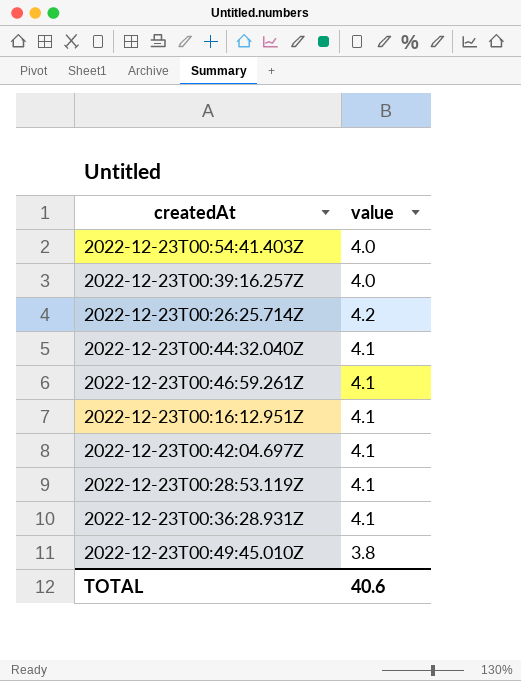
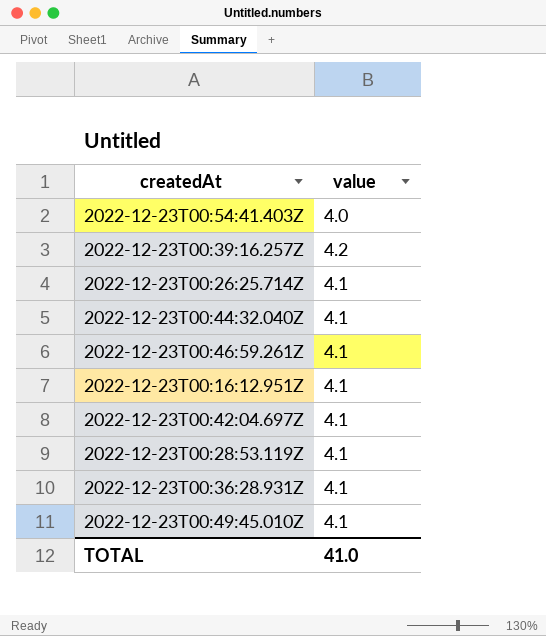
2022-12-23T00:39:16.257Z | value: 4.0 -> 4.2
2022-12-23T00:26:25.714Z | value: 4.2 -> 4.1
2022-12-23T00:49:45.010Z | value: 3.8 -> 4.1
TOTAL | value: 40.6 -> 41.0

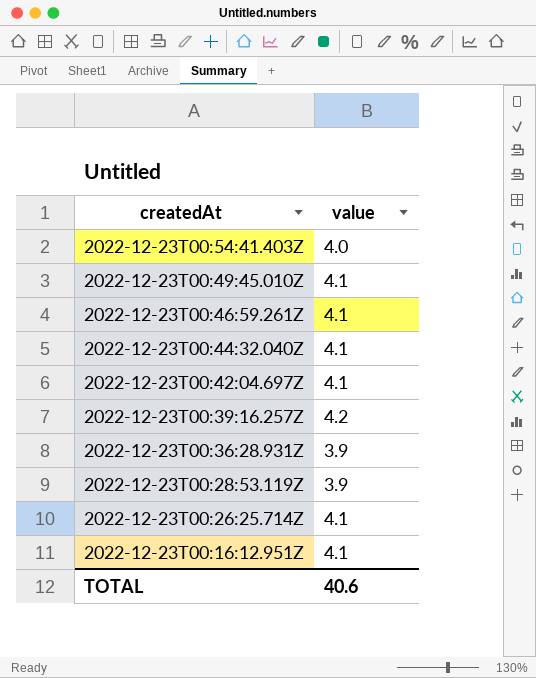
row order: none -> createdAt descending
2022-12-23T00:36:28.931Z | value: 4.1 -> 3.9
2022-12-23T00:28:53.119Z | value: 4.1 -> 3.9
TOTAL | value: 41.0 -> 40.6

